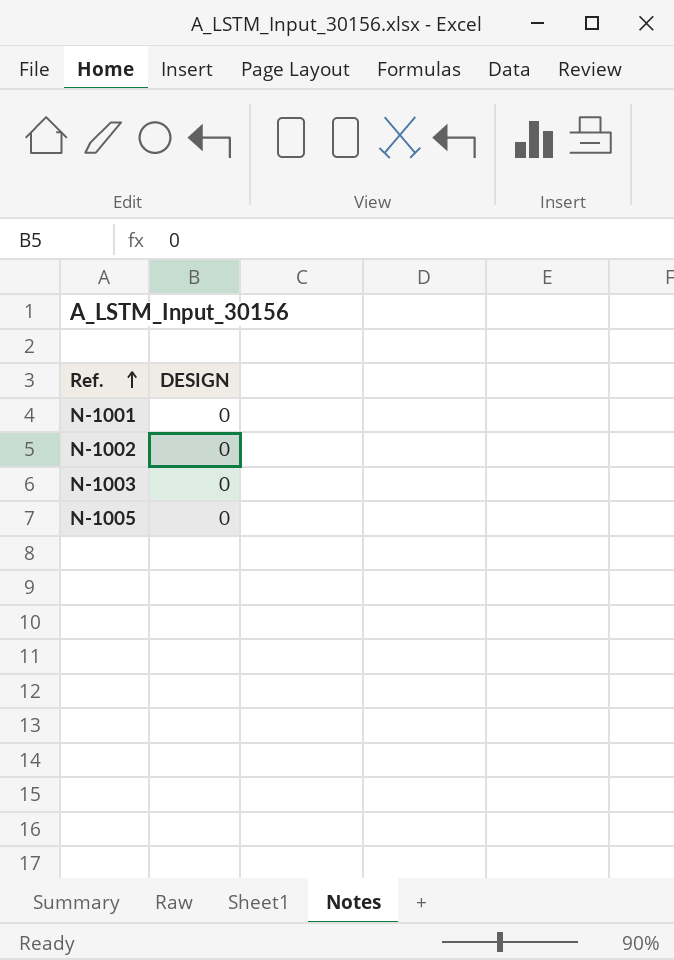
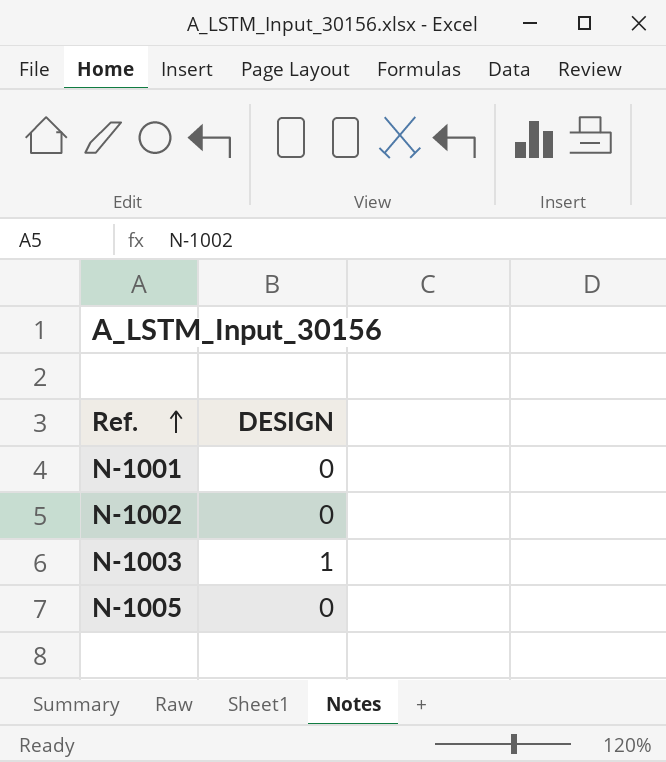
N-1003 | DESIGN: 0 -> 1

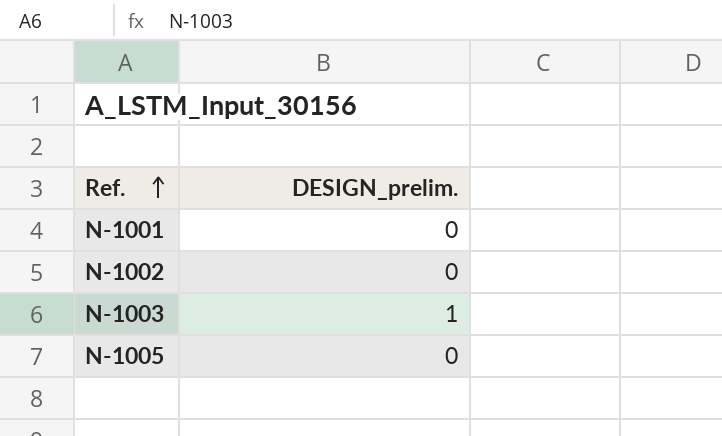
column name: DESIGN -> DESIGN_prelim.

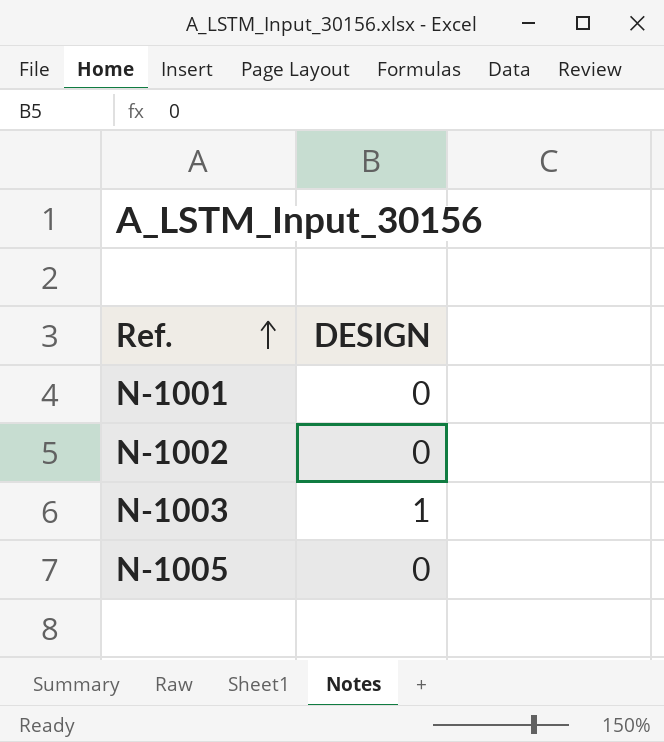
column name: DESIGN_prelim. -> DESIGN

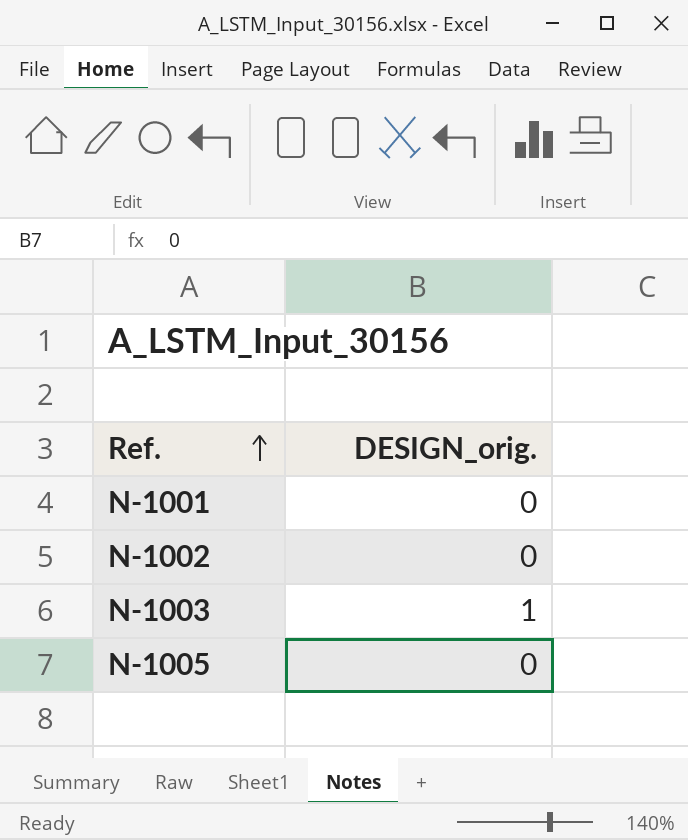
column name: DESIGN -> DESIGN_orig.

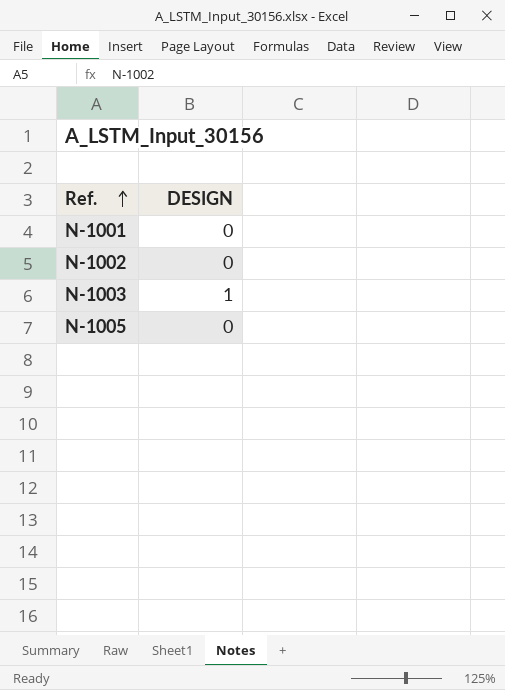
column name: DESIGN_orig. -> DESIGN

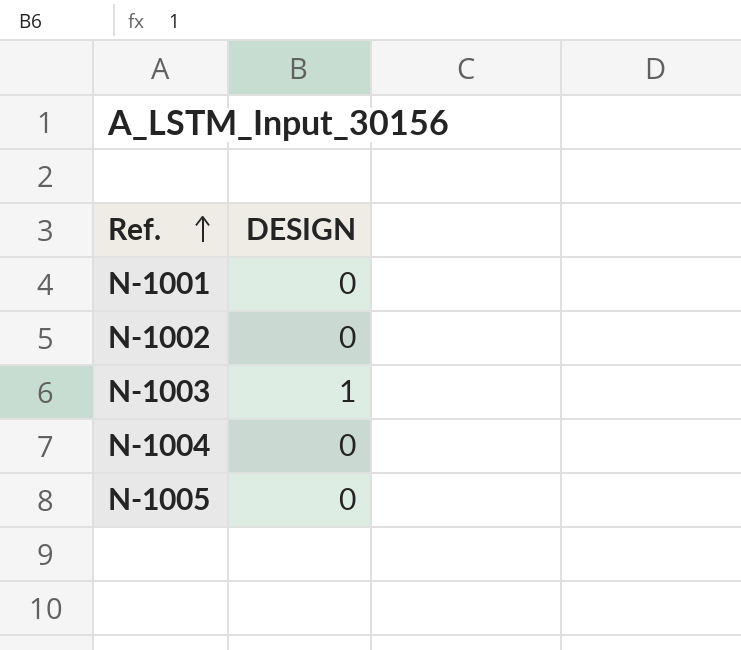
row N-1004: none -> 0

